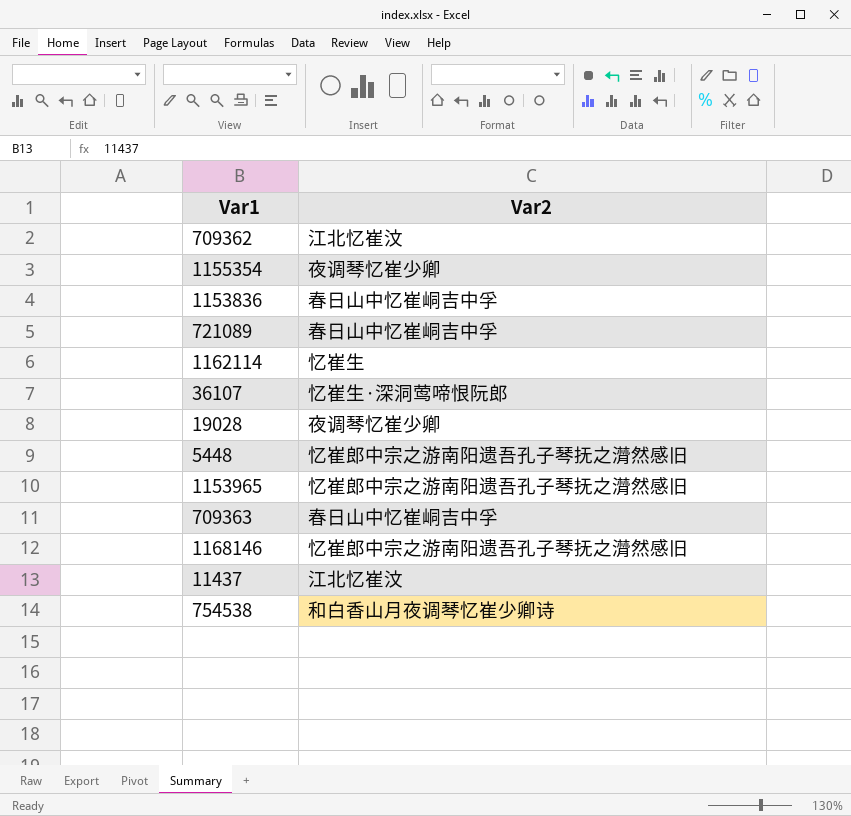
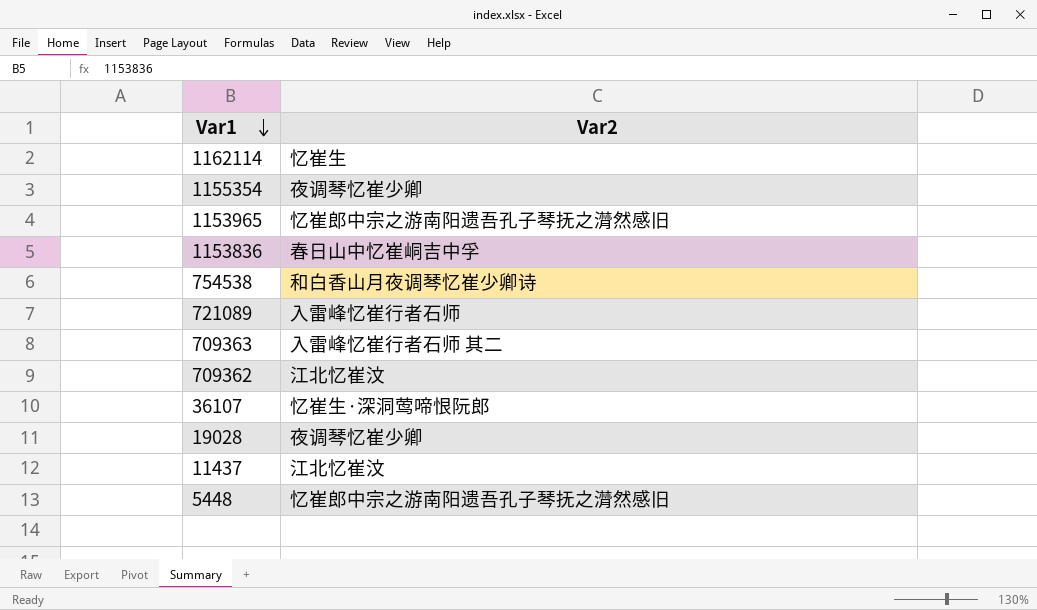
row order: none -> Var1 descending
row 1168146: 忆崔郎中宗之游南阳遗吾孔子琴抚之潸然感旧 -> none
721089 | Var2: 春日山中忆崔峒吉中孚 -> 入雷峰忆崔行者石师
709363 | Var2: 春日山中忆崔峒吉中孚 -> 入雷峰忆崔行者石师 其二

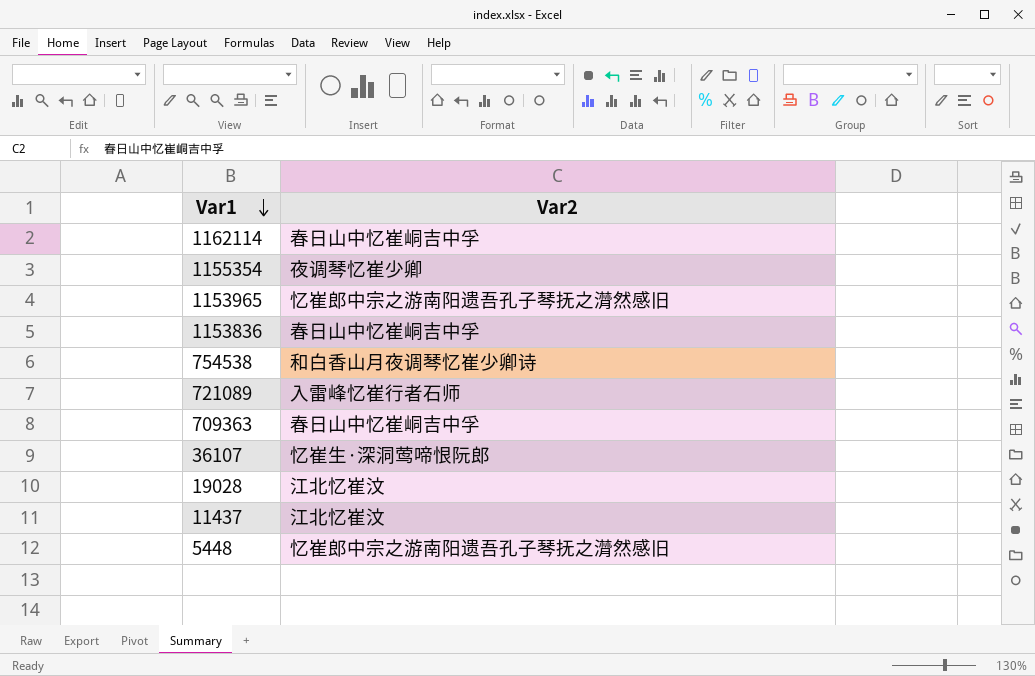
row 709362: 江北忆崔汶 -> none
1162114 | Var2: 忆崔生 -> 春日山中忆崔峒吉中孚
709363 | Var2: 入雷峰忆崔行者石师 其二 -> 春日山中忆崔峒吉中孚
19028 | Var2: 夜调琴忆崔少卿 -> 江北忆崔汶

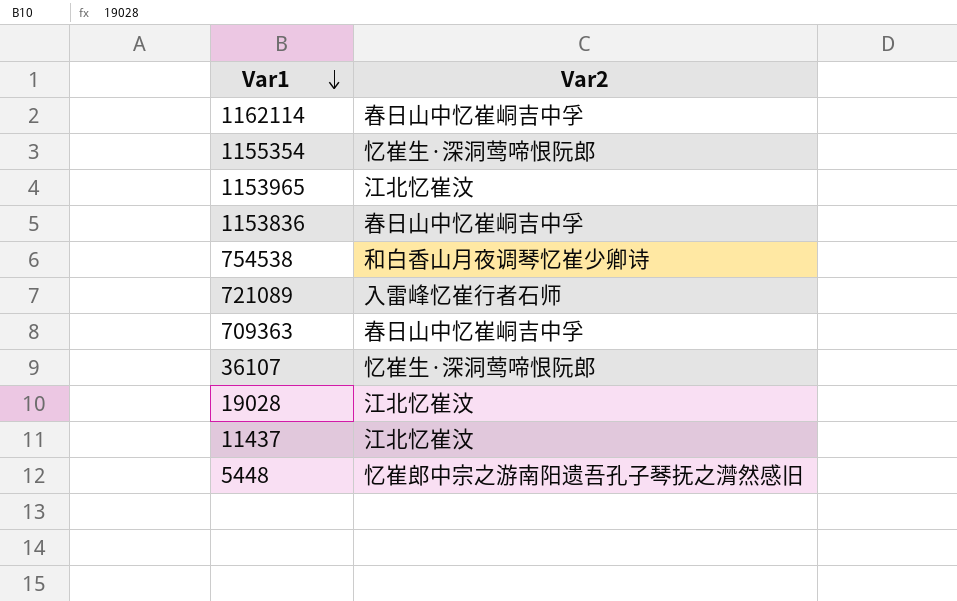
1155354 | Var2: 夜调琴忆崔少卿 -> 忆崔生·深洞莺啼恨阮郎
1153965 | Var2: 忆崔郎中宗之游南阳遗吾孔子琴抚之潸然感旧 -> 江北忆崔汶

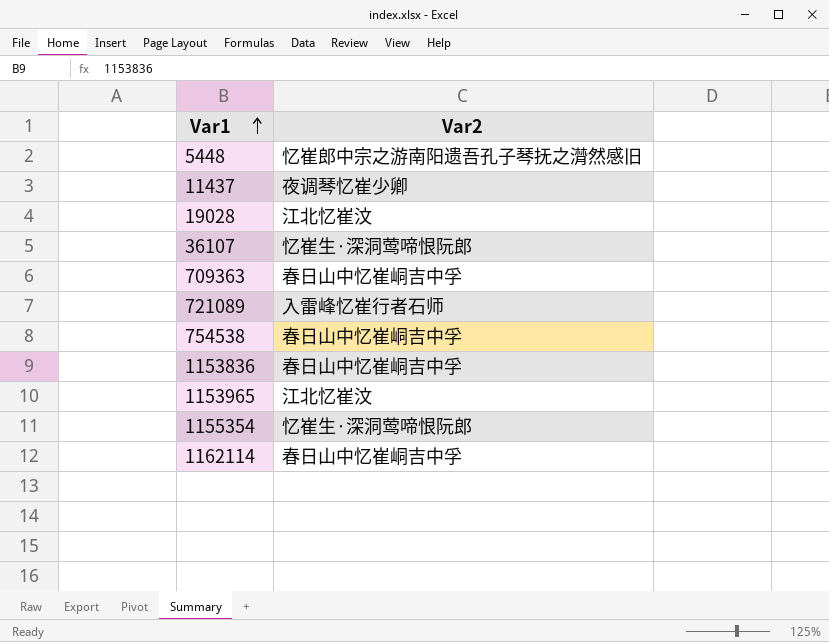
row order: Var1 descending -> Var1 ascending
11437 | Var2: 江北忆崔汶 -> 夜调琴忆崔少卿
754538 | Var2: 和白香山月夜调琴忆崔少卿诗 -> 春日山中忆崔峒吉中孚

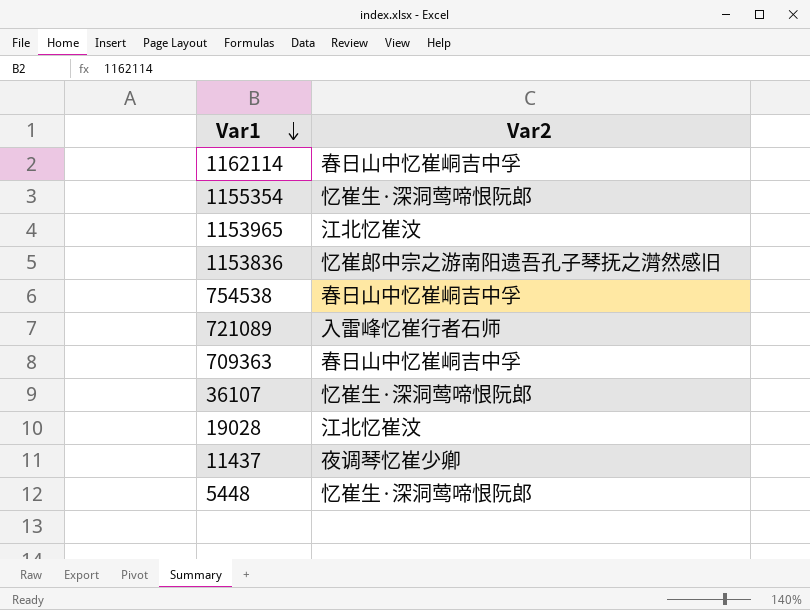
row order: Var1 ascending -> Var1 descending
1153836 | Var2: 春日山中忆崔峒吉中孚 -> 忆崔郎中宗之游南阳遗吾孔子琴抚之潸然感旧
5448 | Var2: 忆崔郎中宗之游南阳遗吾孔子琴抚之潸然感旧 -> 忆崔生·深洞莺啼恨阮郎

